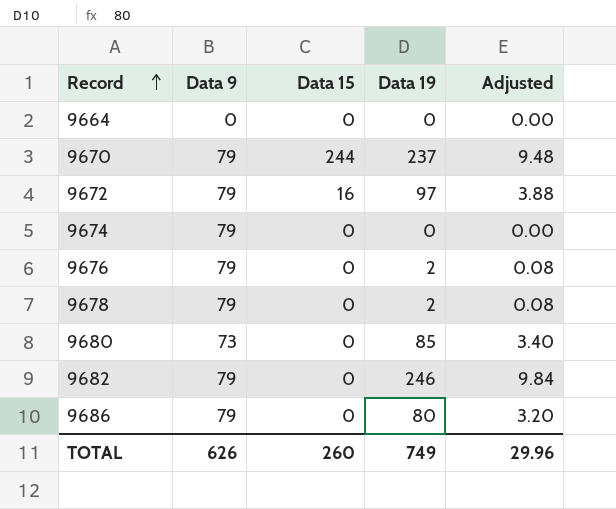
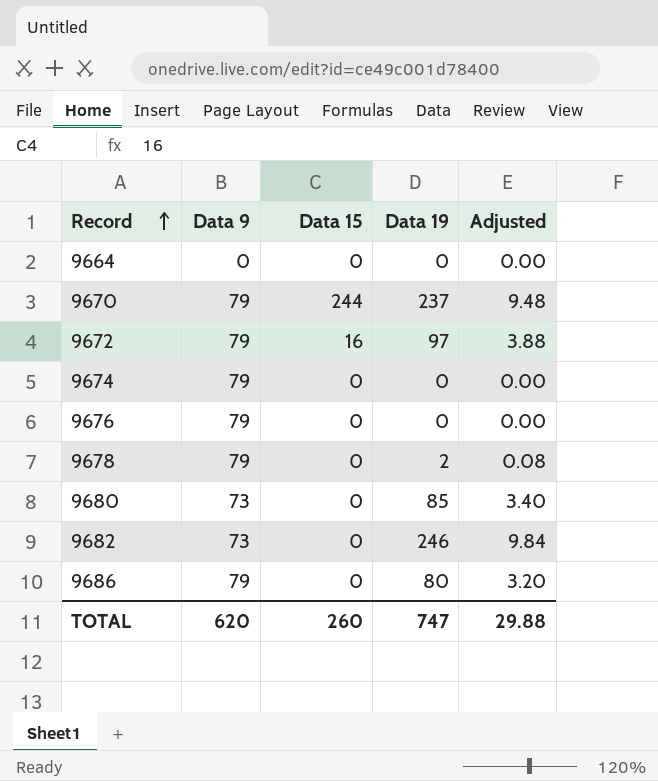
9676 | Data 19: 2 -> 0
9676 | Adjusted: 0.08 -> 0.00
9682 | Data 9: 79 -> 73
TOTAL | Data 9: 626 -> 620
TOTAL | Data 19: 749 -> 747
TOTAL | Adjusted: 29.96 -> 29.88

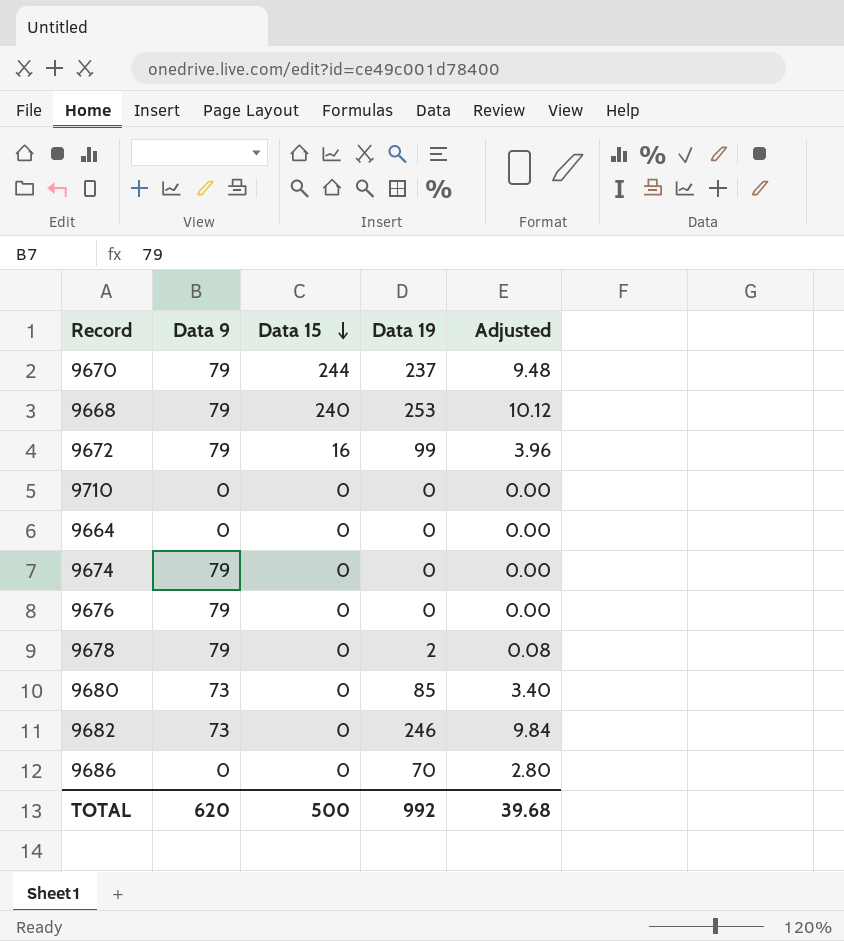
row order: Record ascending -> Data 15 descending
row 9668: none -> 79 | 240 | 253 | 10.12
9672 | Data 19: 97 -> 99
9672 | Adjusted: 3.88 -> 3.96
row 9710: none -> 0 | 0 | 0 | 0.00
9686 | Data 9: 79 -> 0
9686 | Data 19: 80 -> 70
9686 | Adjusted: 3.20 -> 2.80
TOTAL | Data 15: 260 -> 500
TOTAL | Data 19: 747 -> 992
TOTAL | Adjusted: 29.88 -> 39.68

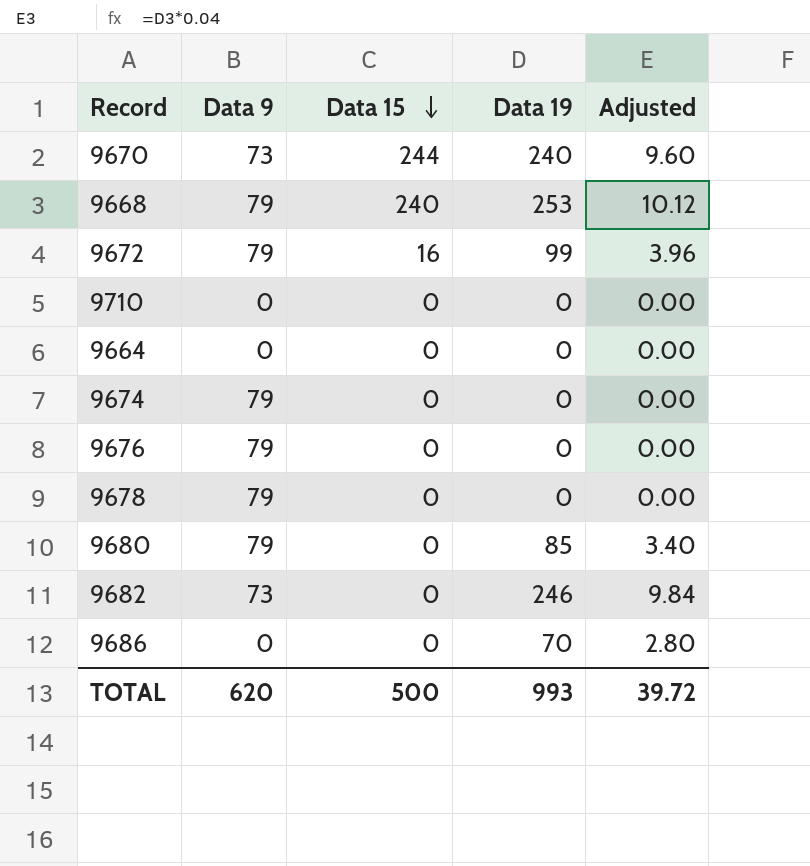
9670 | Data 9: 79 -> 73
9670 | Data 19: 237 -> 240
9670 | Adjusted: 9.48 -> 9.60
9678 | Data 19: 2 -> 0
9678 | Adjusted: 0.08 -> 0.00
9680 | Data 9: 73 -> 79
TOTAL | Data 19: 992 -> 993
TOTAL | Adjusted: 39.68 -> 39.72

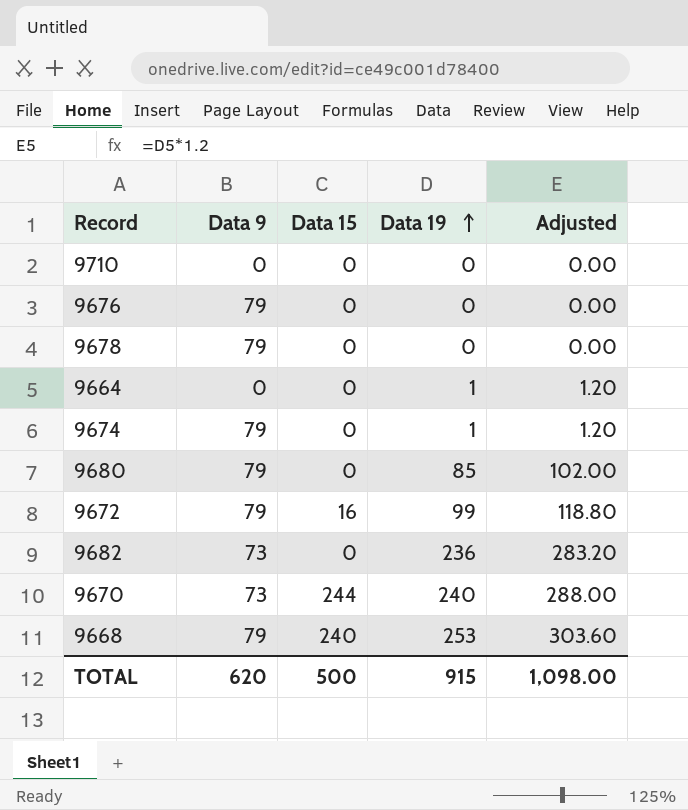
row order: Data 15 descending -> Data 19 ascending
column Adjusted | formula: [Data 19] * 0.04 -> [Data 19] * 1.2
row 9686: 0 | 0 | 70 | 2.80 -> none
9664 | Data 19: 0 -> 1
9674 | Data 19: 0 -> 1
9682 | Data 19: 246 -> 236
TOTAL | Data 19: 993 -> 915
TOTAL | Adjusted: 39.72 -> 1,098.00

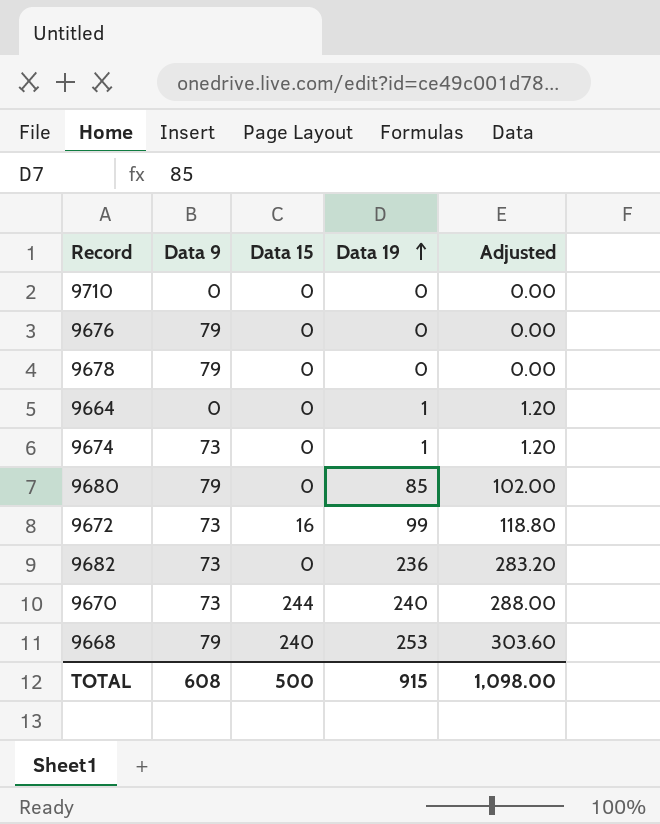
9674 | Data 9: 79 -> 73
9672 | Data 9: 79 -> 73
TOTAL | Data 9: 620 -> 608

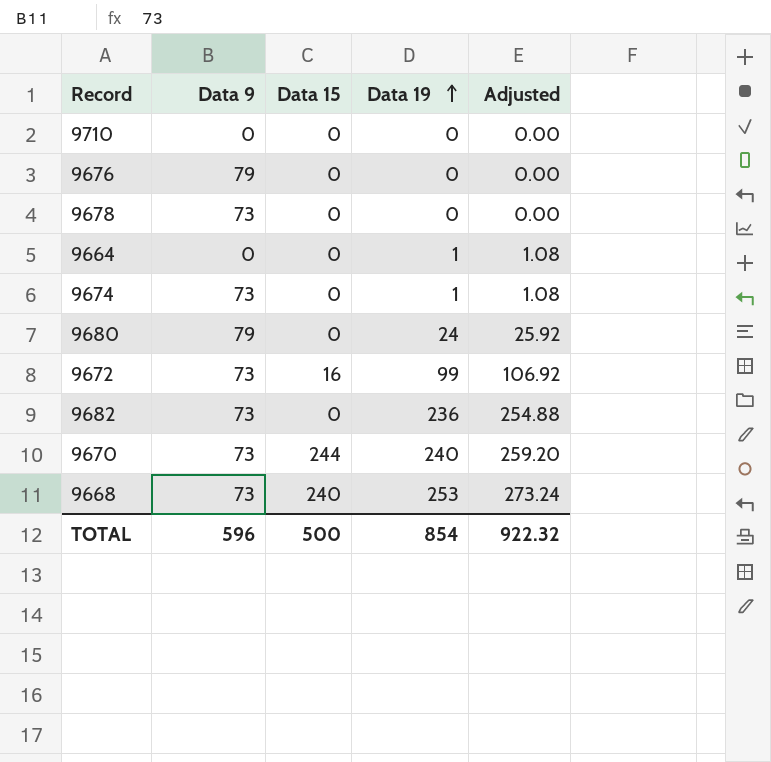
column Adjusted | formula: [Data 19] * 1.2 -> [Data 19] * 1.08
9678 | Data 9: 79 -> 73
9680 | Data 19: 85 -> 24
9668 | Data 9: 79 -> 73
TOTAL | Data 9: 608 -> 596
TOTAL | Data 19: 915 -> 854
TOTAL | Adjusted: 1,098.00 -> 922.32

